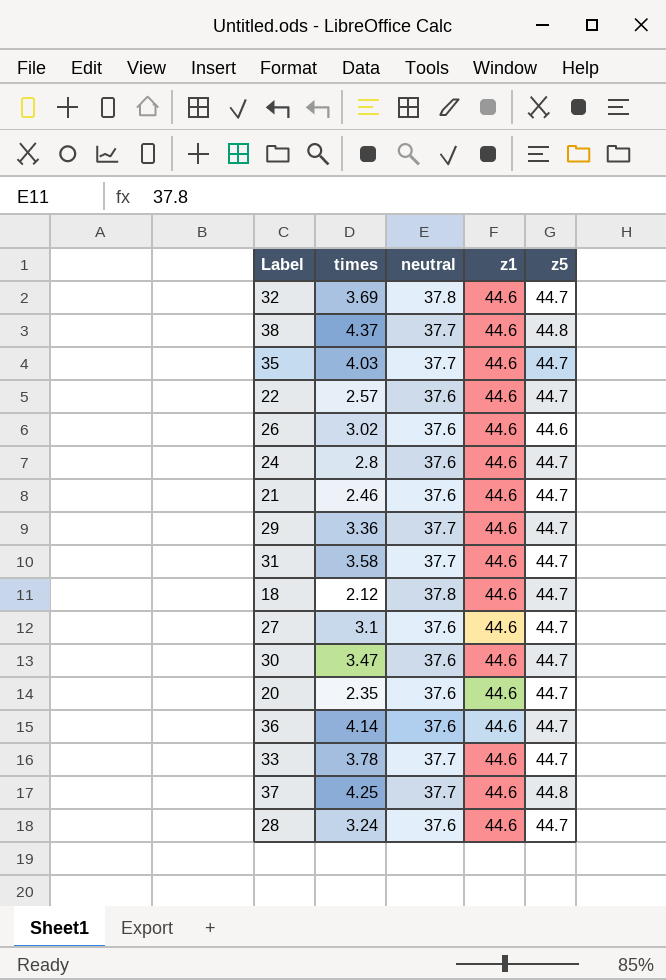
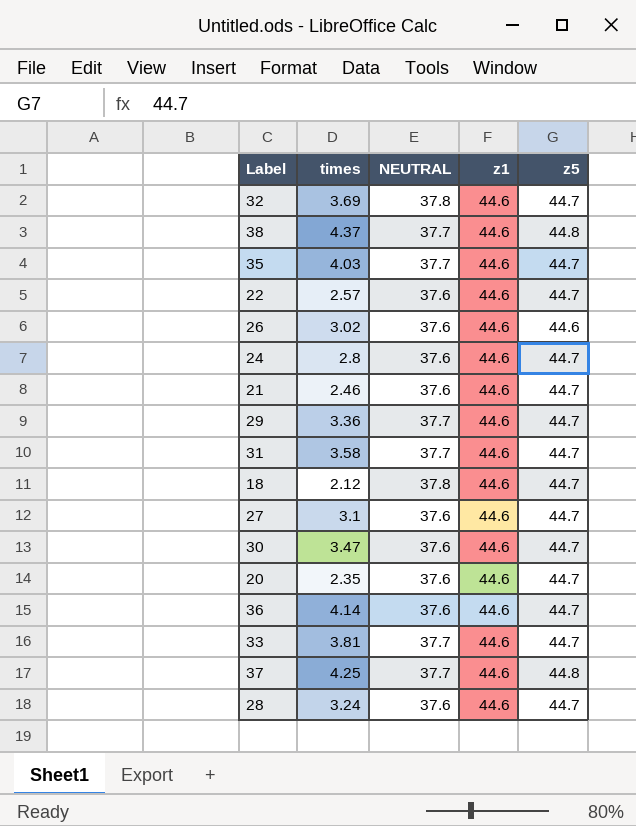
column name: neutral -> NEUTRAL
33 | times: 3.78 -> 3.81

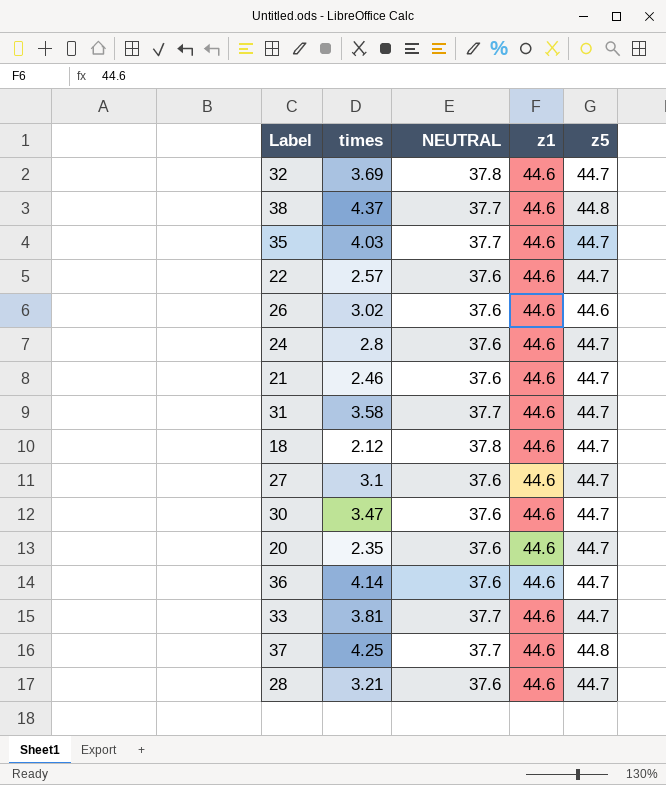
row 29: 3.36 | 37.7 | 44.6 | 44.7 -> none
28 | times: 3.24 -> 3.21

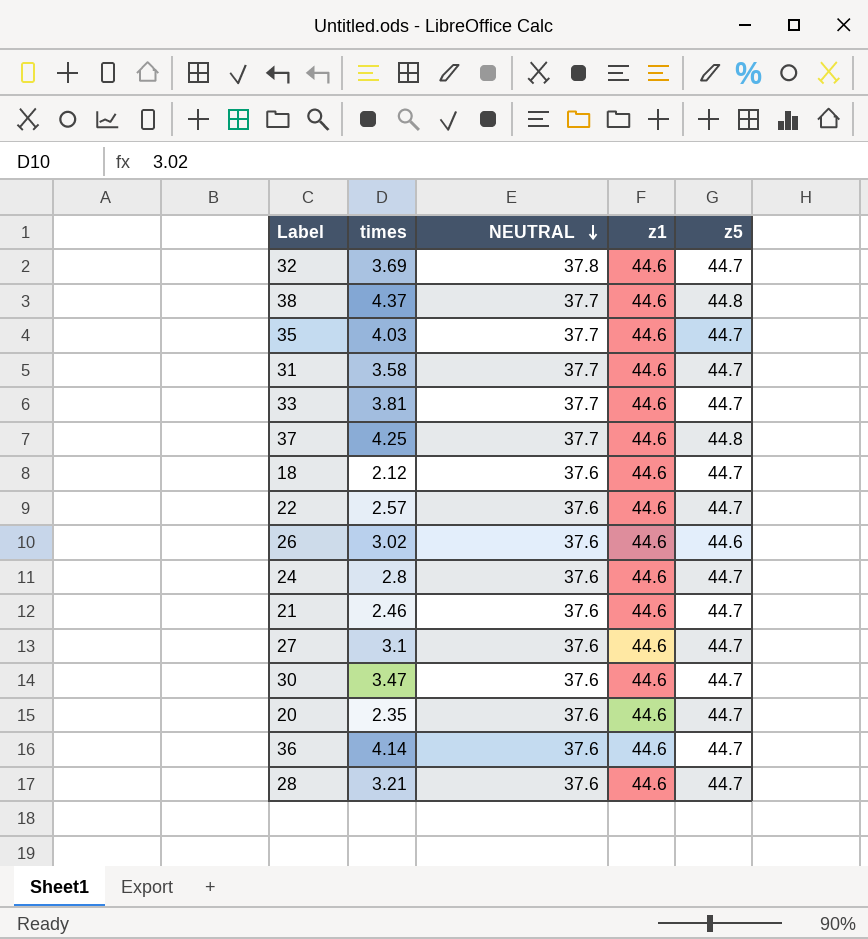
row order: none -> NEUTRAL descending
18 | NEUTRAL: 37.8 -> 37.6

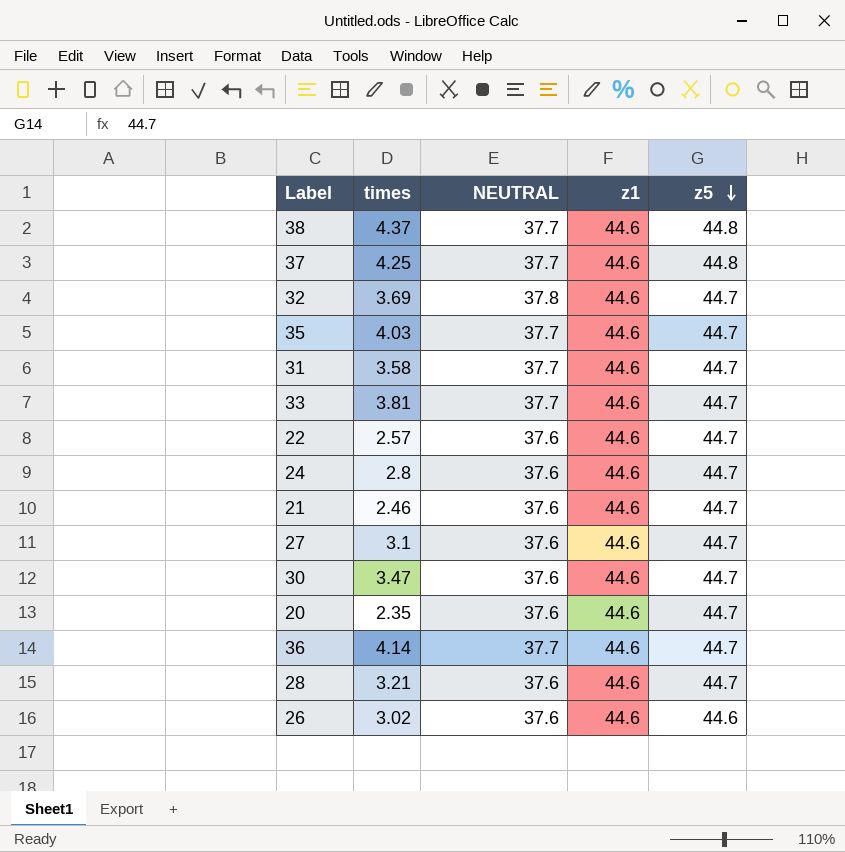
row order: NEUTRAL descending -> z5 descending
row 18: 2.12 | 37.6 | 44.6 | 44.7 -> none
36 | NEUTRAL: 37.6 -> 37.7

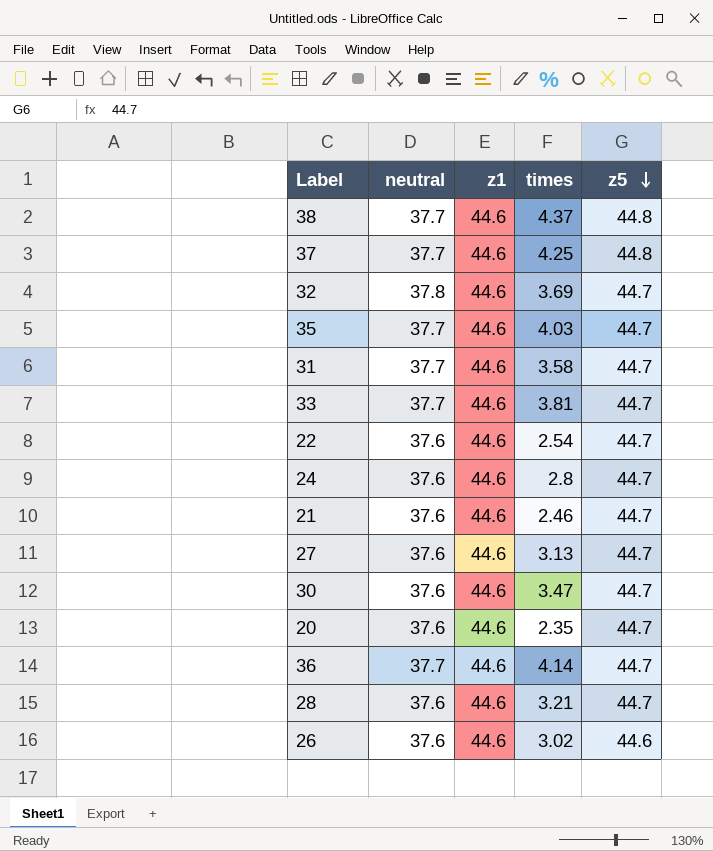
column name: NEUTRAL -> neutral
column times | position: 2 -> 4
22 | times: 2.57 -> 2.54
27 | times: 3.1 -> 3.13

